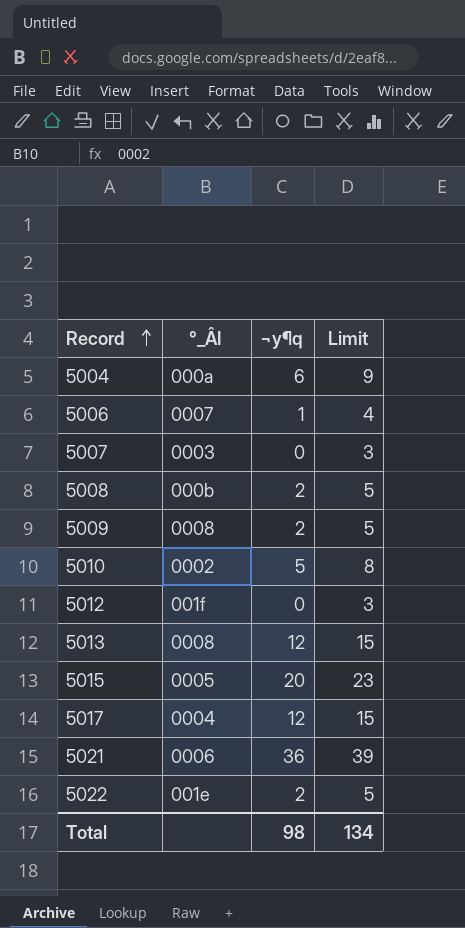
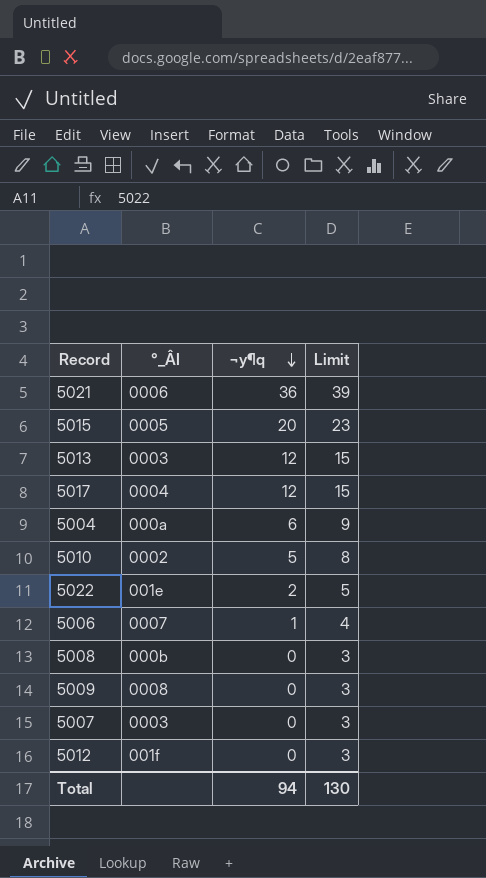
row order: Record ascending -> ¬y¶q descending
5013 | °_ÂI: 0008 -> 0003
5008 | ¬y¶q: 2 -> 0
5008 | Limit: 5 -> 3
5009 | ¬y¶q: 2 -> 0
5009 | Limit: 5 -> 3
Total | ¬y¶q: 98 -> 94
Total | Limit: 134 -> 130

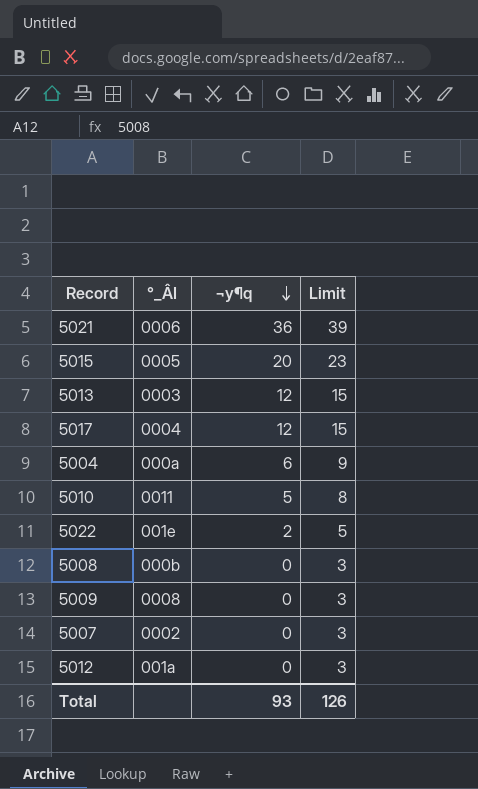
row 5006: 0007 | 1 | 4 -> none
5010 | °_ÂI: 0002 -> 0011
5007 | °_ÂI: 0003 -> 0002
5012 | °_ÂI: 001f -> 001a
Total | ¬y¶q: 94 -> 93
Total | Limit: 130 -> 126

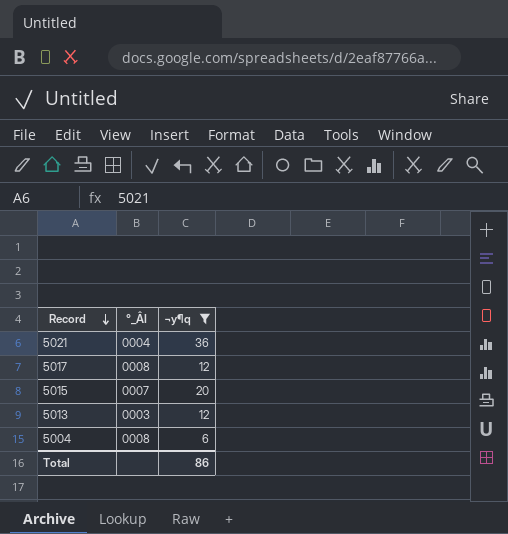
filter: none -> ¬y¶q >= 6
row order: ¬y¶q descending -> Record descending
column Limit | formula: [¬y¶q] + 3 -> none
5021 | °_ÂI: 0006 -> 0004
5017 | °_ÂI: 0004 -> 0008
5015 | °_ÂI: 0005 -> 0007
5004 | °_ÂI: 000a -> 0008
Total | ¬y¶q: 93 -> 86

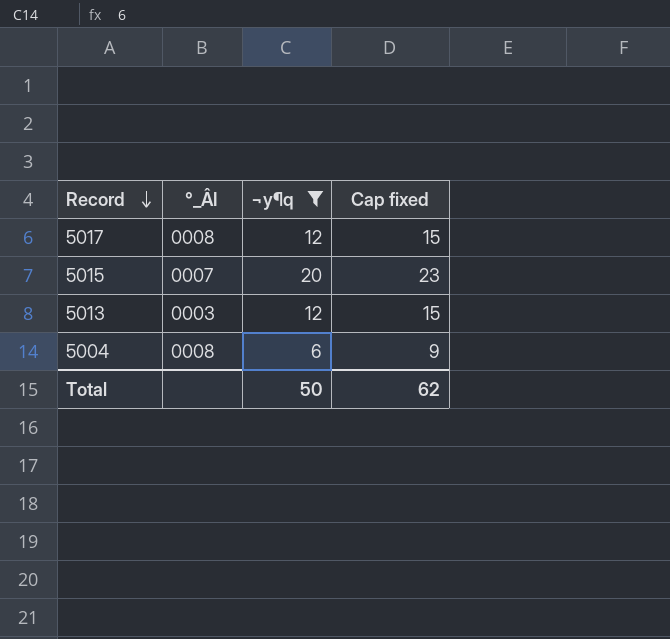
column Cap fixed | formula: none -> [¬y¶q] + 3
row 5021: 0004 | 36 -> none
Total | ¬y¶q: 86 -> 50

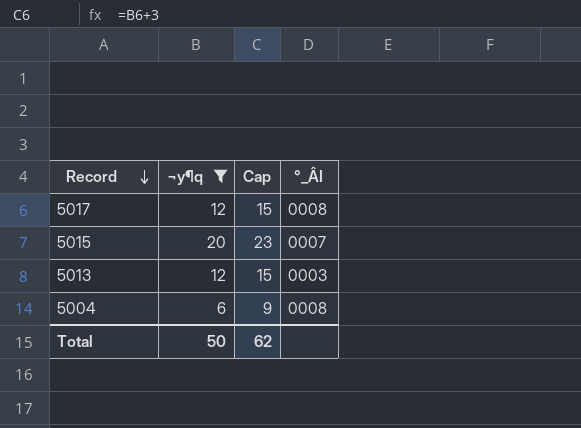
column name: Cap fixed -> Cap
column °_ÂI | position: 2 -> 4

